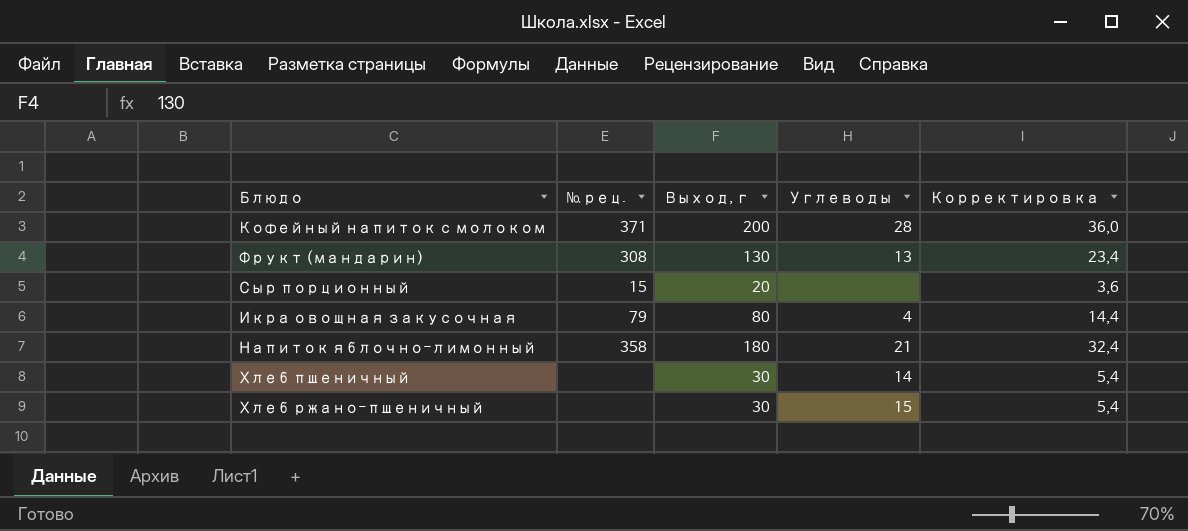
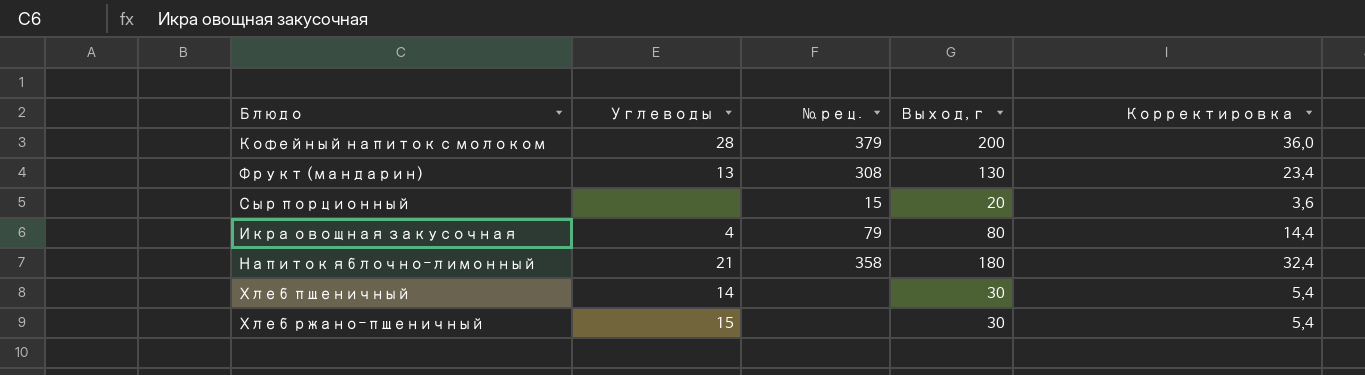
column Углеводы | position: 4 -> 2
Кофейный напиток с молоком | № рец.: 371 -> 379

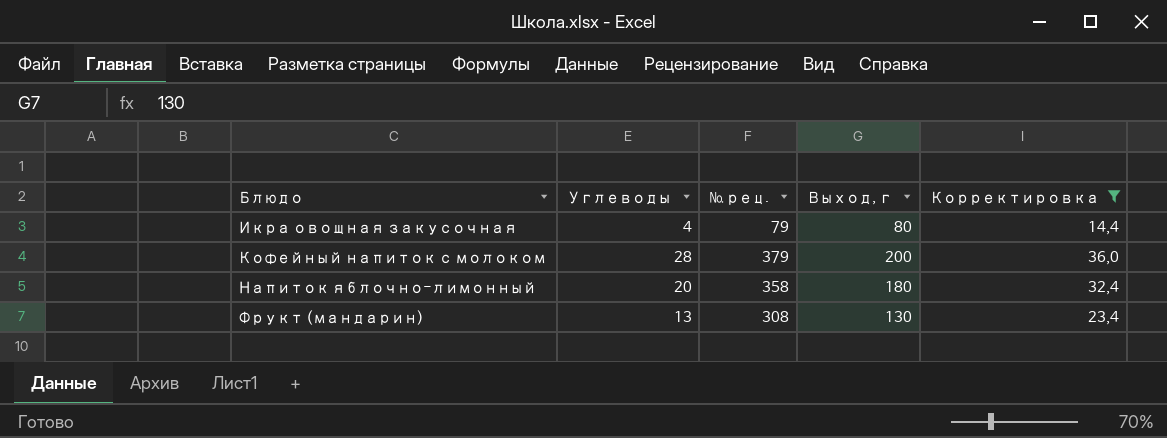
filter: none -> Корректировка >= 14,4
row order: none -> Блюдо ascending
Напиток яблочно-лимонный | Углеводы: 21 -> 20

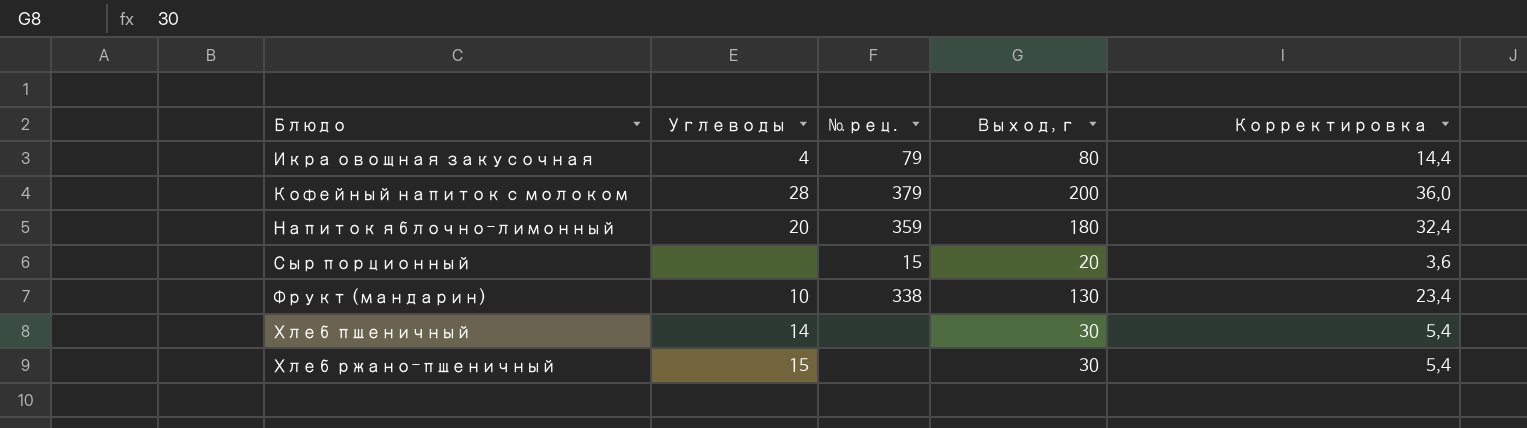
filter: Корректировка >= 14,4 -> none
Напиток яблочно-лимонный | № рец.: 358 -> 359
Фрукт (мандарин) | Углеводы: 13 -> 10
Фрукт (мандарин) | № рец.: 308 -> 338

